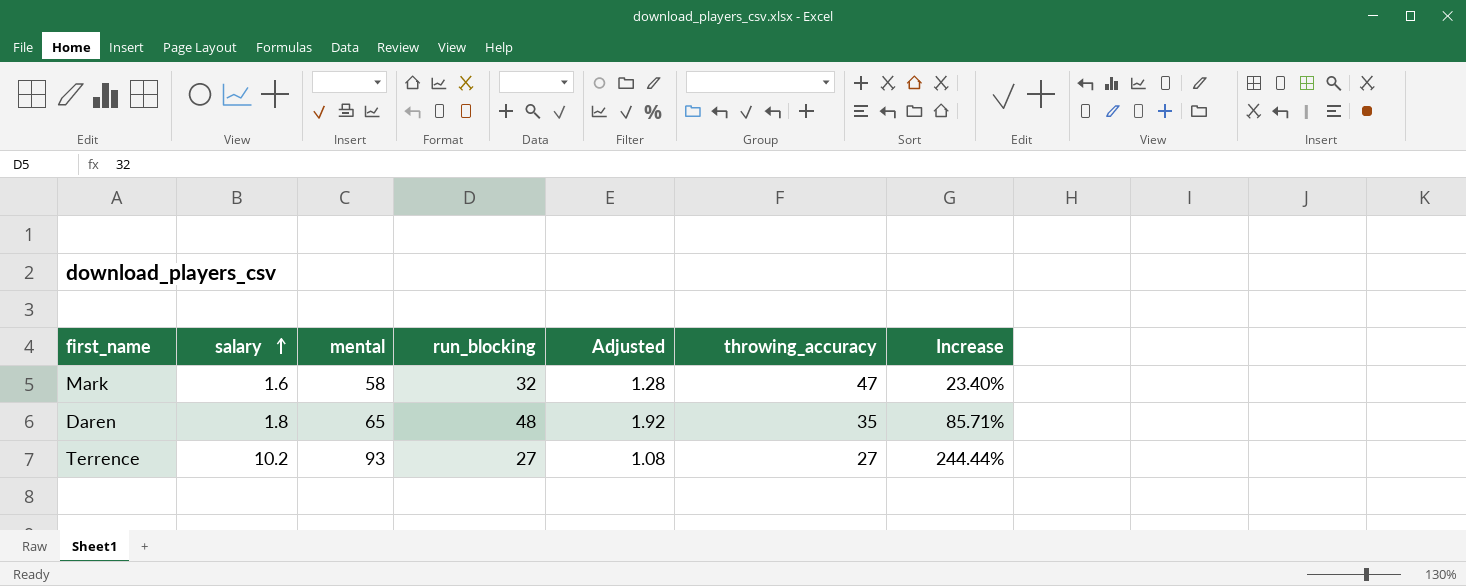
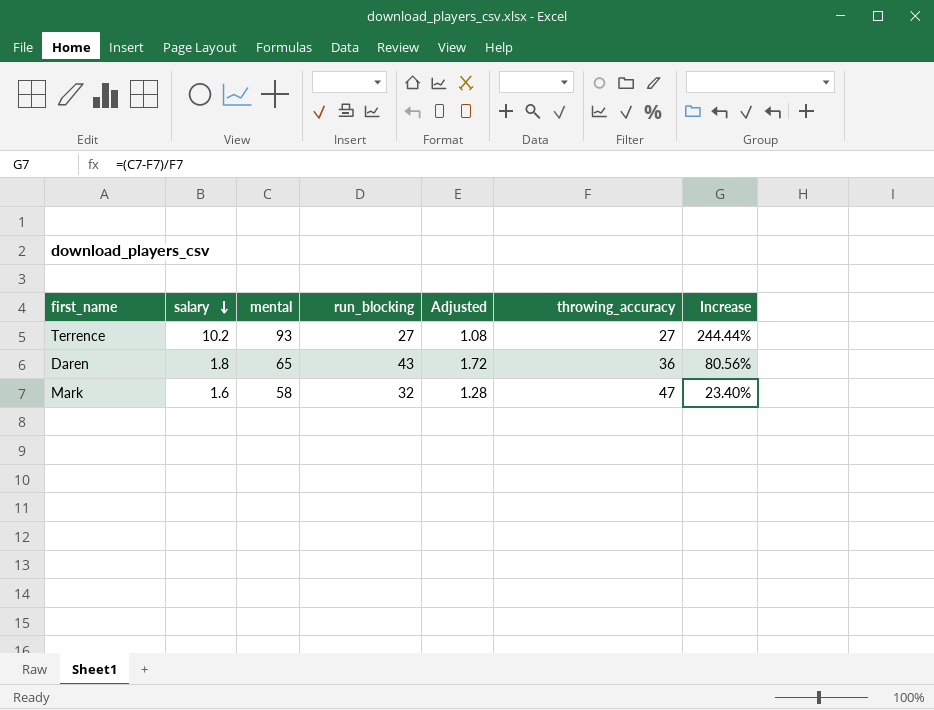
row order: salary ascending -> salary descending
Daren | run_blocking: 48 -> 43
Daren | Adjusted: 1.92 -> 1.72
Daren | throwing_accuracy: 35 -> 36
Daren | Increase: 85.71% -> 80.56%

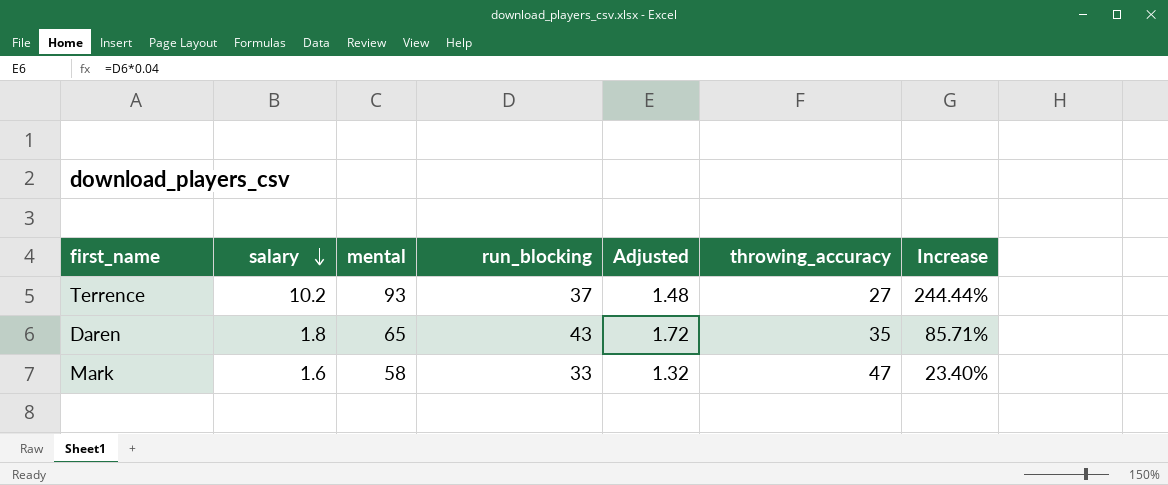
Terrence | run_blocking: 27 -> 37
Terrence | Adjusted: 1.08 -> 1.48
Daren | throwing_accuracy: 36 -> 35
Daren | Increase: 80.56% -> 85.71%
Mark | run_blocking: 32 -> 33
Mark | Adjusted: 1.28 -> 1.32

